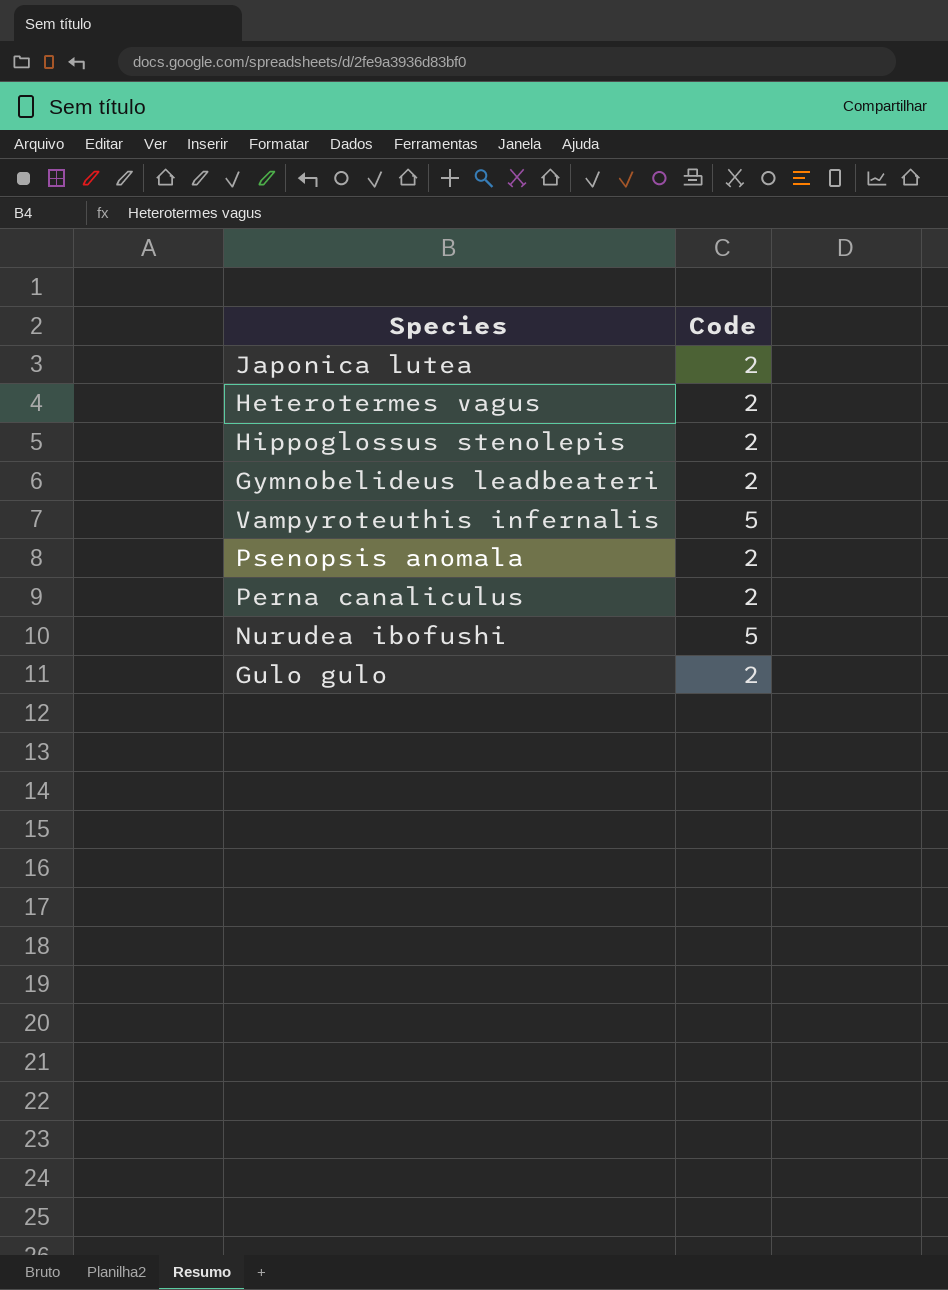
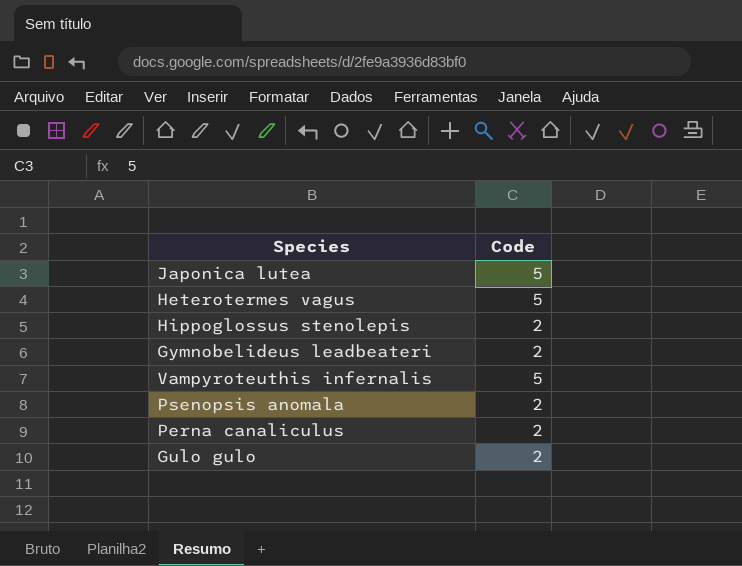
row Nurudea ibofushi: 5 -> none
Japonica lutea | Code: 2 -> 5
Heterotermes vagus | Code: 2 -> 5

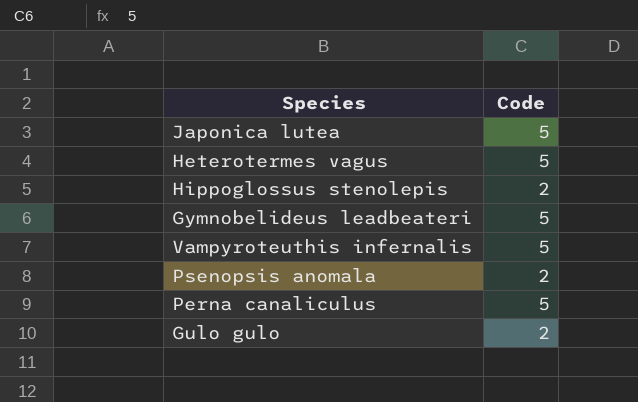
Gymnobelideus leadbeateri | Code: 2 -> 5
Perna canaliculus | Code: 2 -> 5

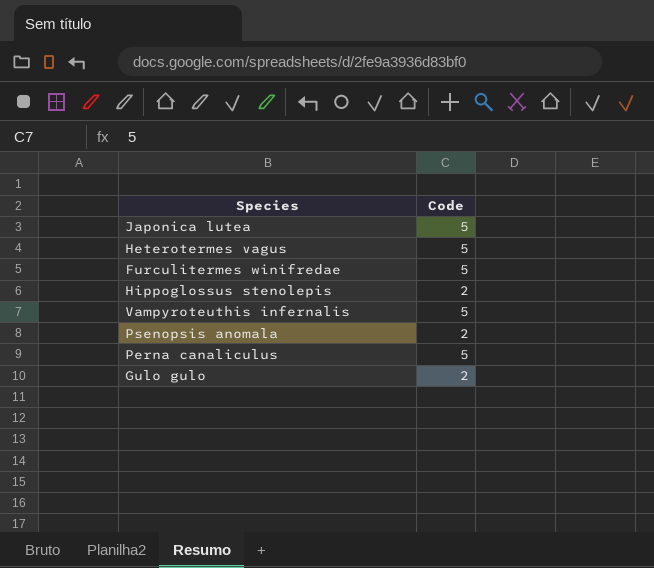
row Gymnobelideus leadbeateri: 5 -> none
row Furculitermes winifredae: none -> 5

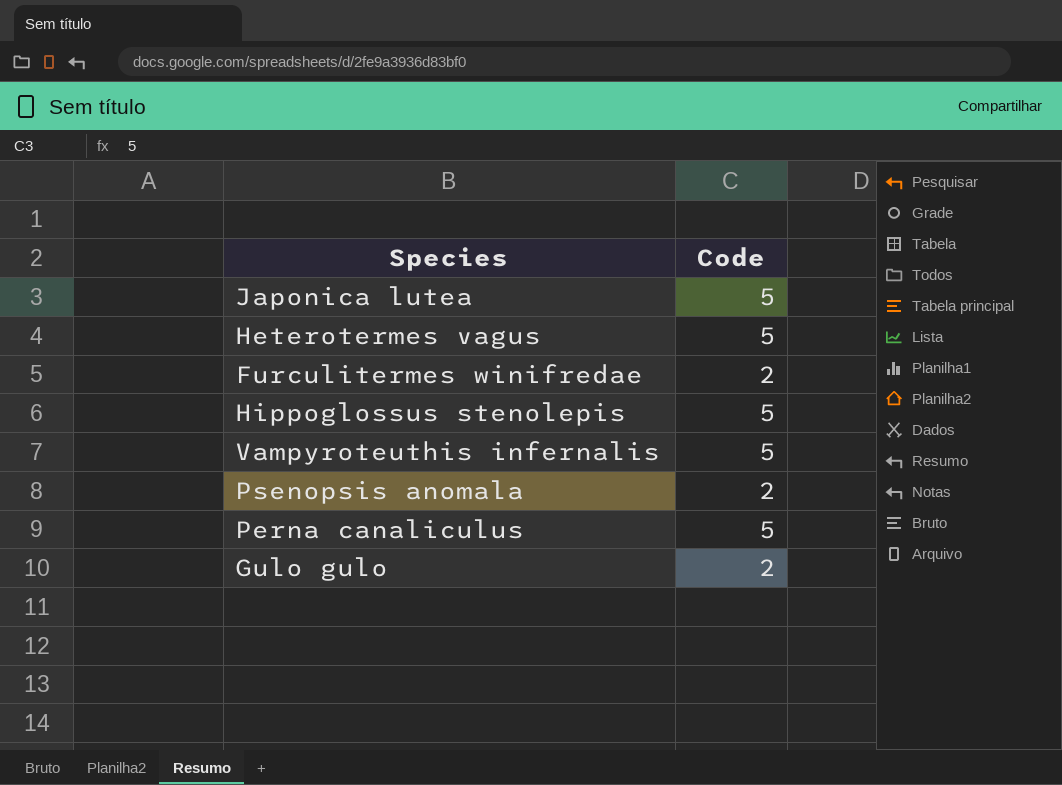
Furculitermes winifredae | Code: 5 -> 2
Hippoglossus stenolepis | Code: 2 -> 5

